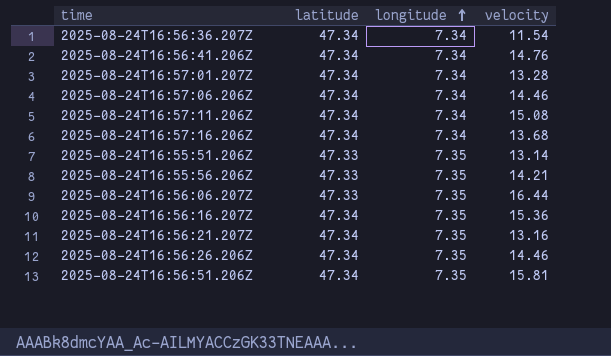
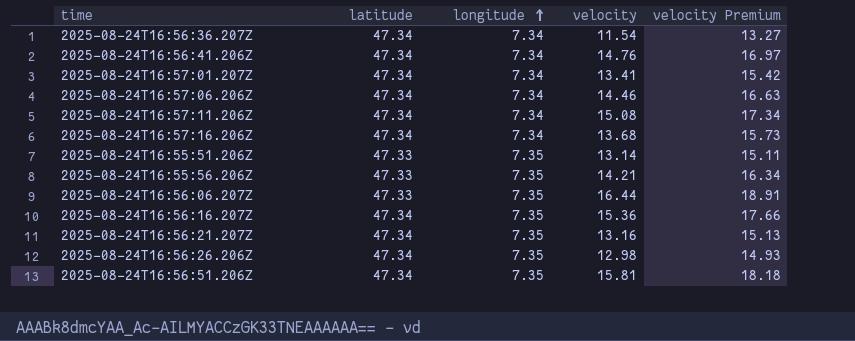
column velocity Premium | formula: none -> [velocity] * 1.15
2025-08-24T16:57:01.207Z | velocity: 13.28 -> 13.41
2025-08-24T16:56:26.206Z | velocity: 14.46 -> 12.98

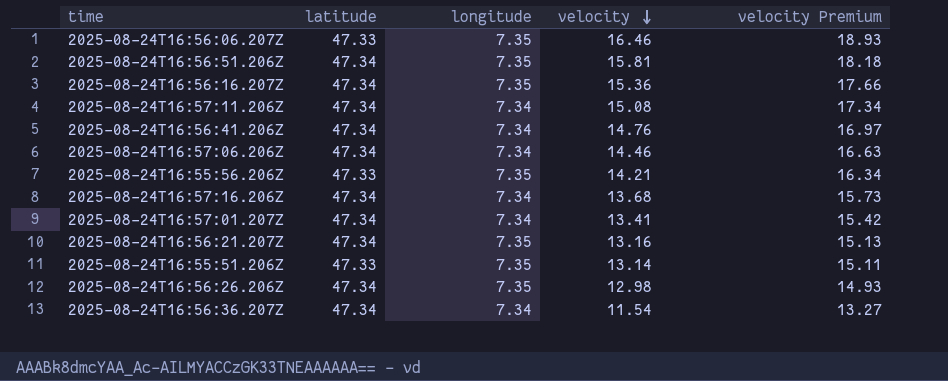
row order: longitude ascending -> velocity descending
2025-08-24T16:56:06.207Z | velocity: 16.44 -> 16.46
2025-08-24T16:56:06.207Z | velocity Premium: 18.91 -> 18.93

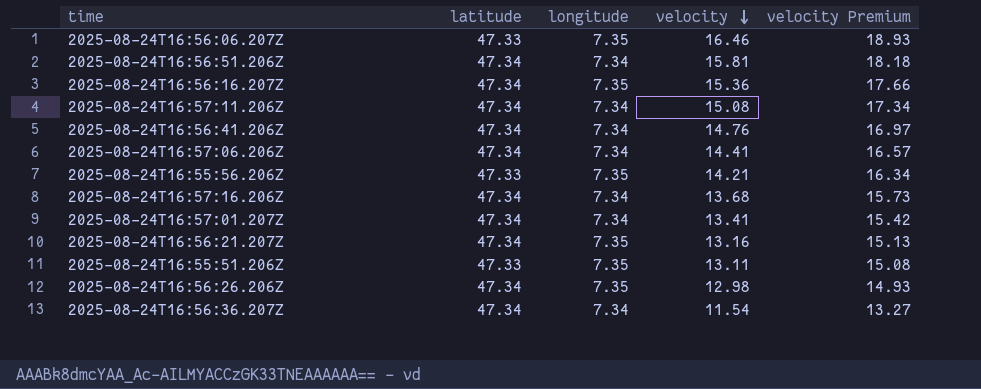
2025-08-24T16:56:51.206Z | longitude: 7.35 -> 7.34
2025-08-24T16:57:06.206Z | velocity: 14.46 -> 14.41
2025-08-24T16:57:06.206Z | velocity Premium: 16.63 -> 16.57
2025-08-24T16:55:51.206Z | velocity: 13.14 -> 13.11
2025-08-24T16:55:51.206Z | velocity Premium: 15.11 -> 15.08

